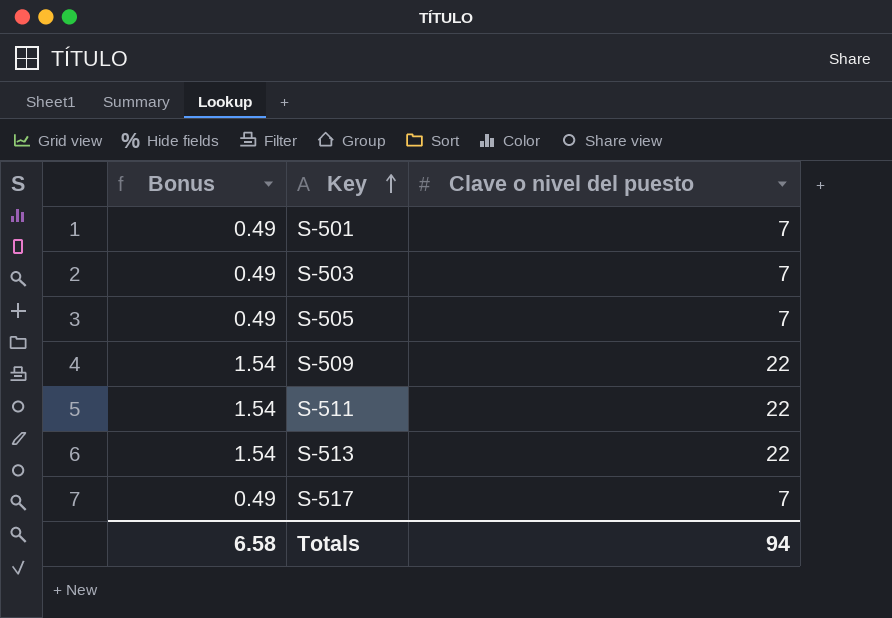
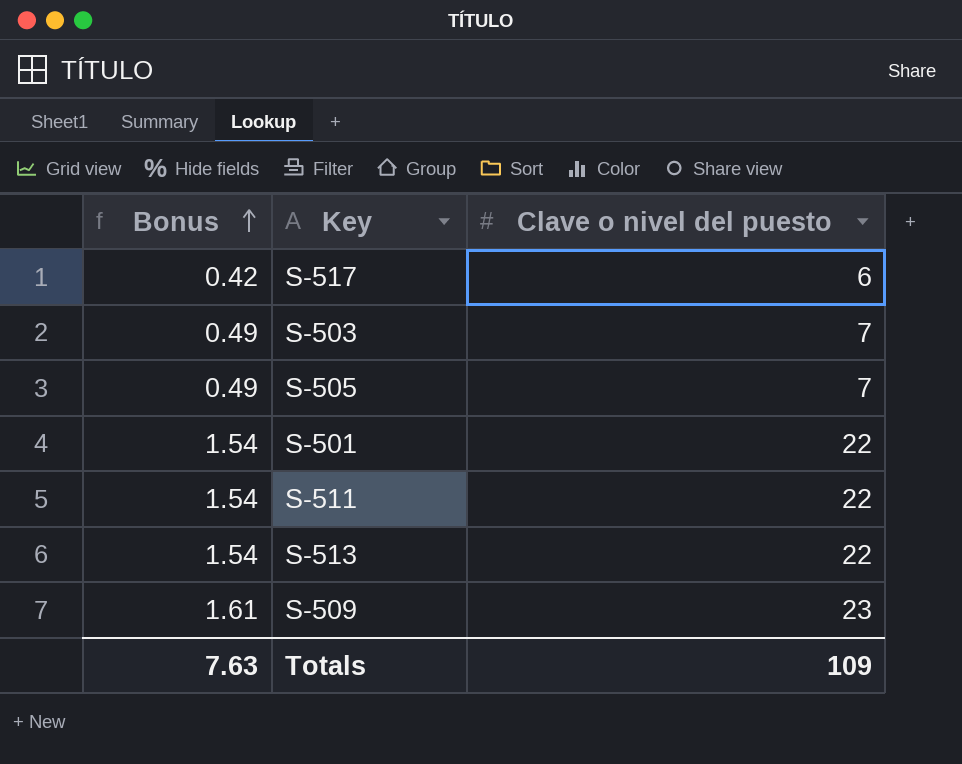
row order: Key ascending -> Bonus ascending
S-517 | Bonus: 0.49 -> 0.42
S-517 | Clave o nivel del puesto: 7 -> 6
S-501 | Bonus: 0.49 -> 1.54
S-501 | Clave o nivel del puesto: 7 -> 22
S-509 | Bonus: 1.54 -> 1.61
S-509 | Clave o nivel del puesto: 22 -> 23
Totals | Bonus: 6.58 -> 7.63
Totals | Clave o nivel del puesto: 94 -> 109

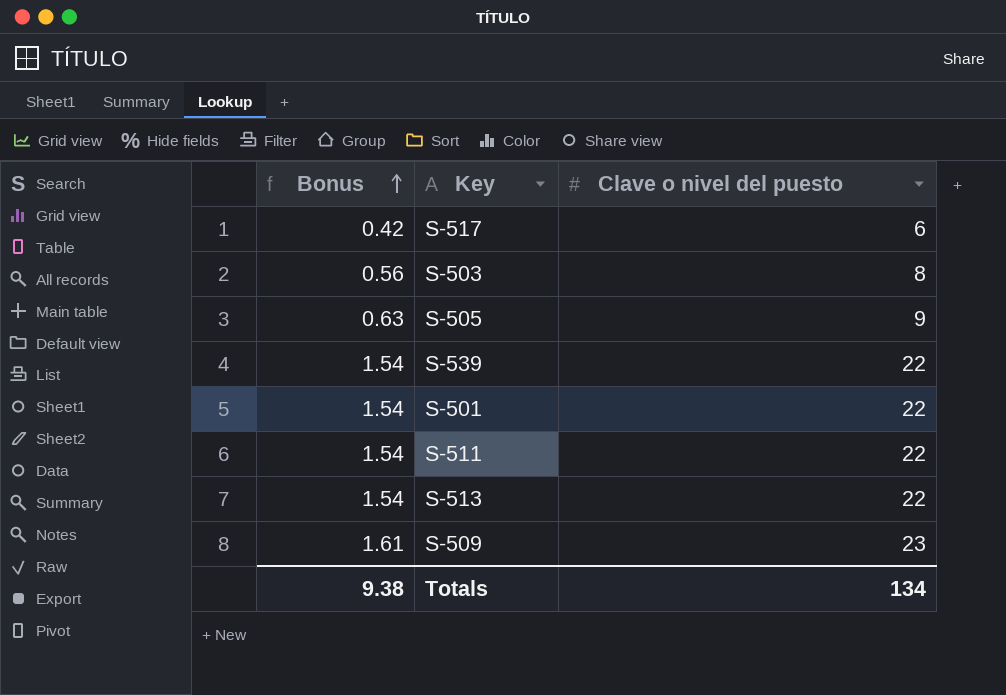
S-503 | Bonus: 0.49 -> 0.56
S-503 | Clave o nivel del puesto: 7 -> 8
S-505 | Bonus: 0.49 -> 0.63
S-505 | Clave o nivel del puesto: 7 -> 9
row S-539: none -> 1.54 | 22
Totals | Bonus: 7.63 -> 9.38
Totals | Clave o nivel del puesto: 109 -> 134

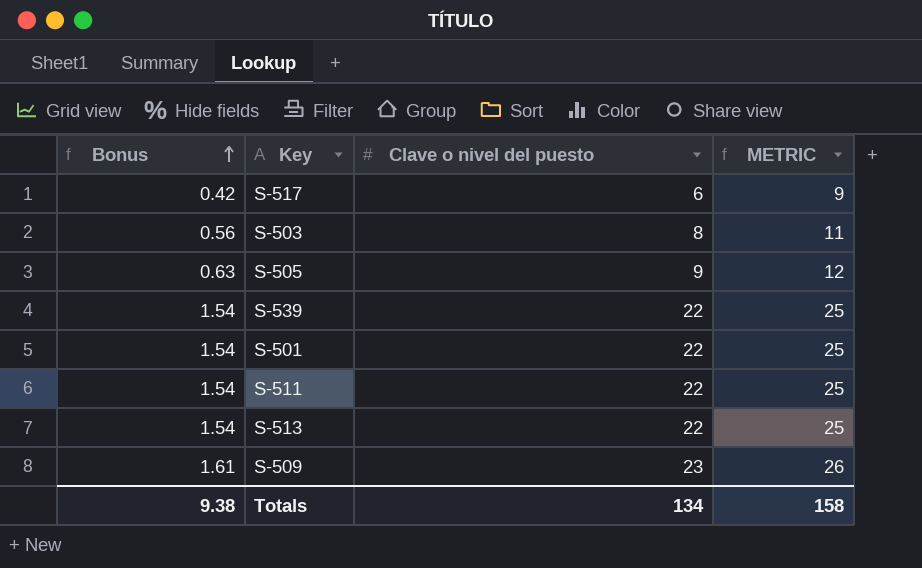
column METRIC | formula: none -> [Clave o nivel del puesto] + 3

